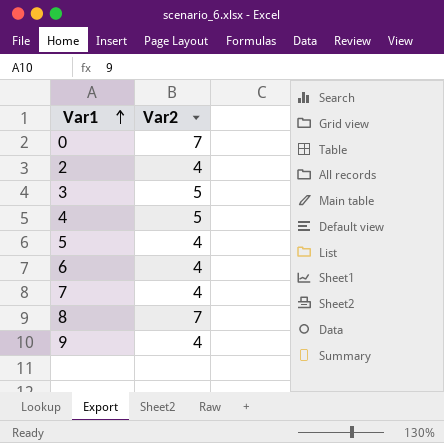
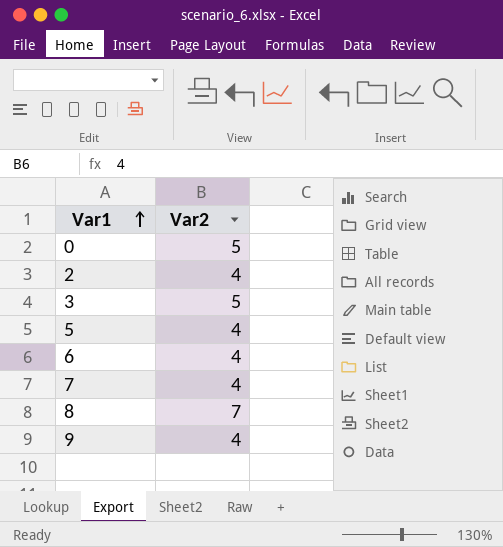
row 4: 5 -> none
0 | Var2: 7 -> 5

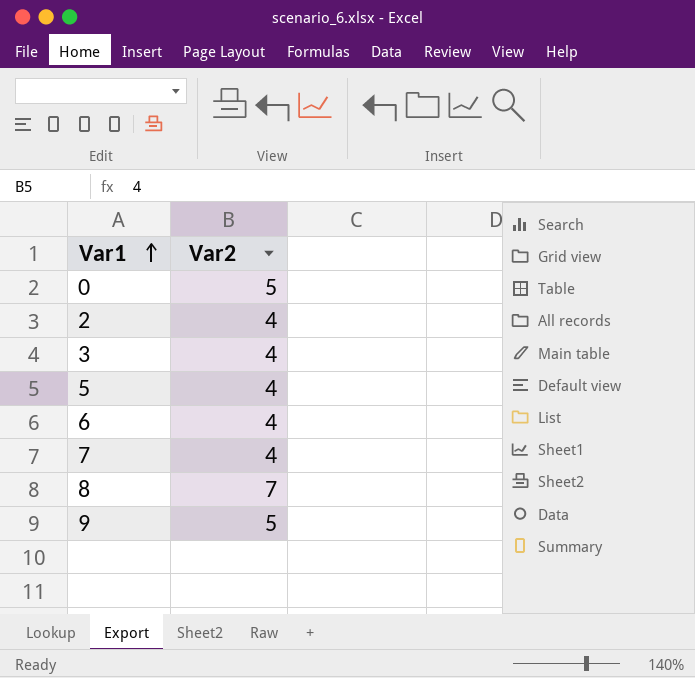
3 | Var2: 5 -> 4
9 | Var2: 4 -> 5

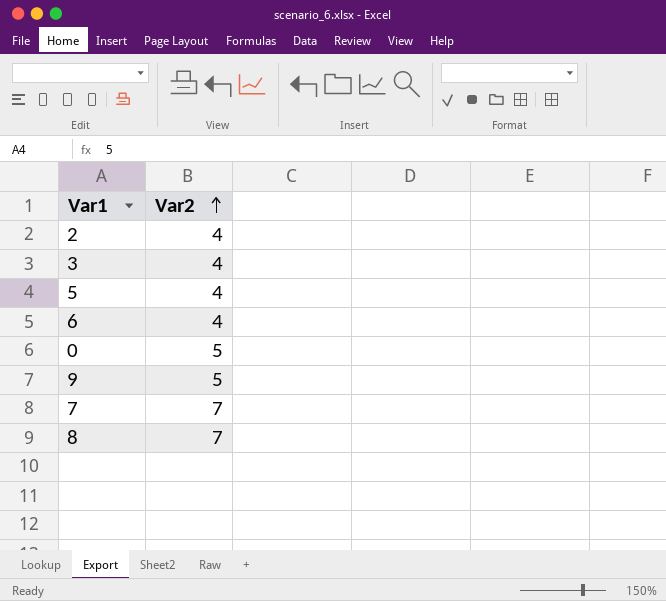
row order: Var1 ascending -> Var2 ascending
7 | Var2: 4 -> 7

